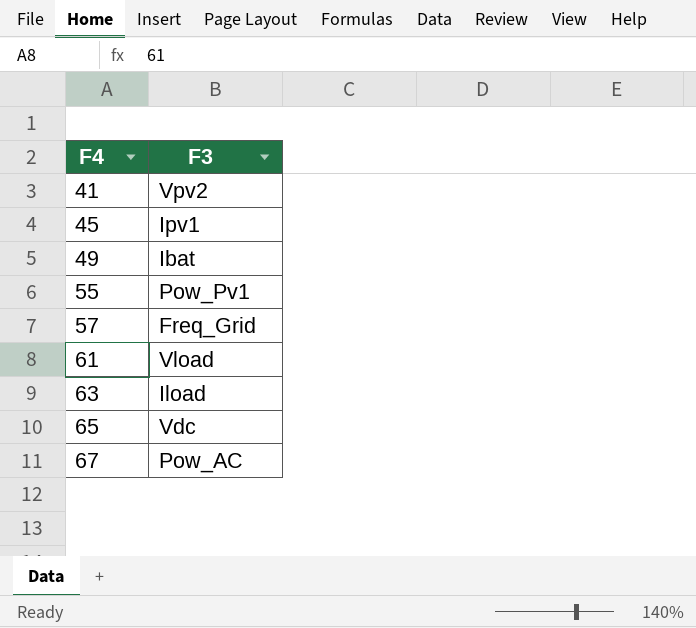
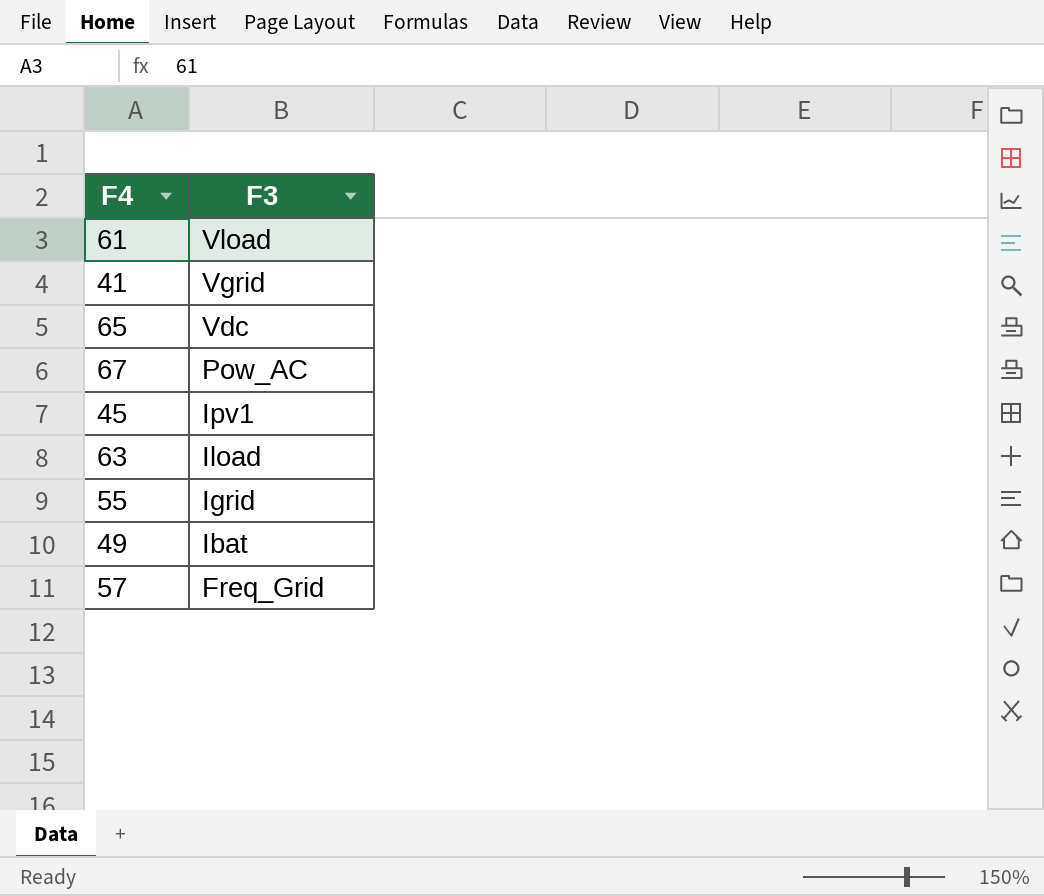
row order: F4 ascending -> F3 descending
41 | F3: Vpv2 -> Vgrid
55 | F3: Pow_Pv1 -> Igrid

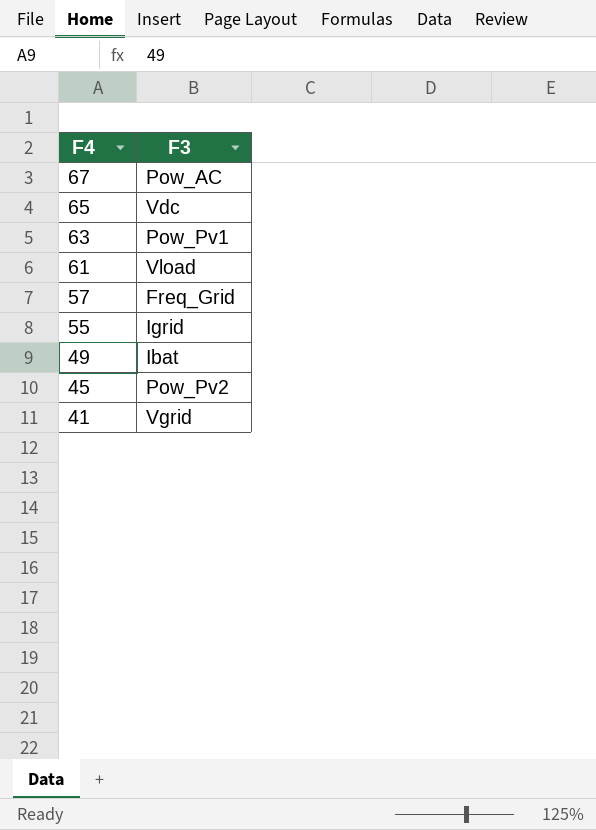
row order: F3 descending -> F4 descending
63 | F3: Iload -> Pow_Pv1
45 | F3: Ipv1 -> Pow_Pv2

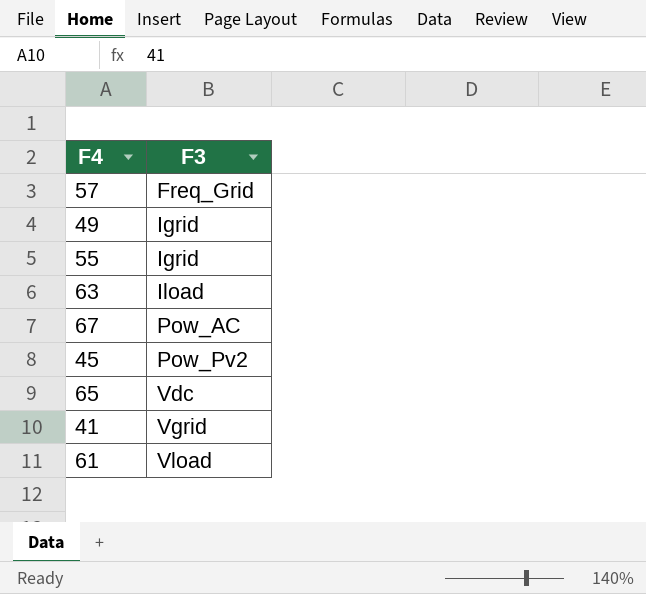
row order: F4 descending -> F3 ascending
49 | F3: Ibat -> Igrid
63 | F3: Pow_Pv1 -> Iload

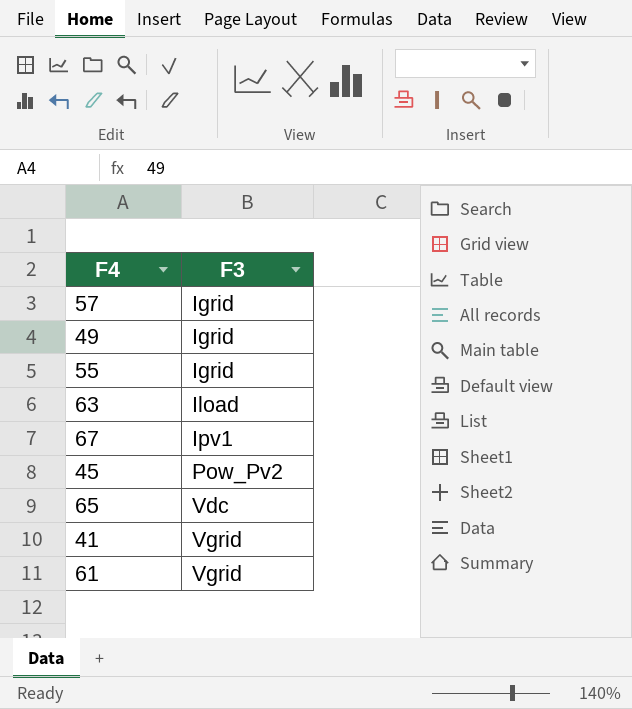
57 | F3: Freq_Grid -> Igrid
67 | F3: Pow_AC -> Ipv1
61 | F3: Vload -> Vgrid

